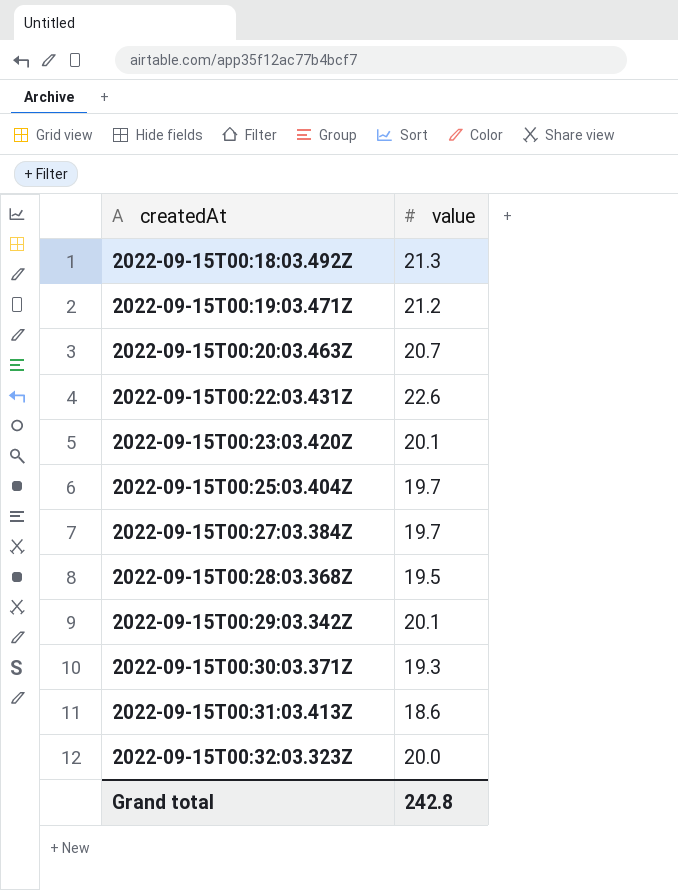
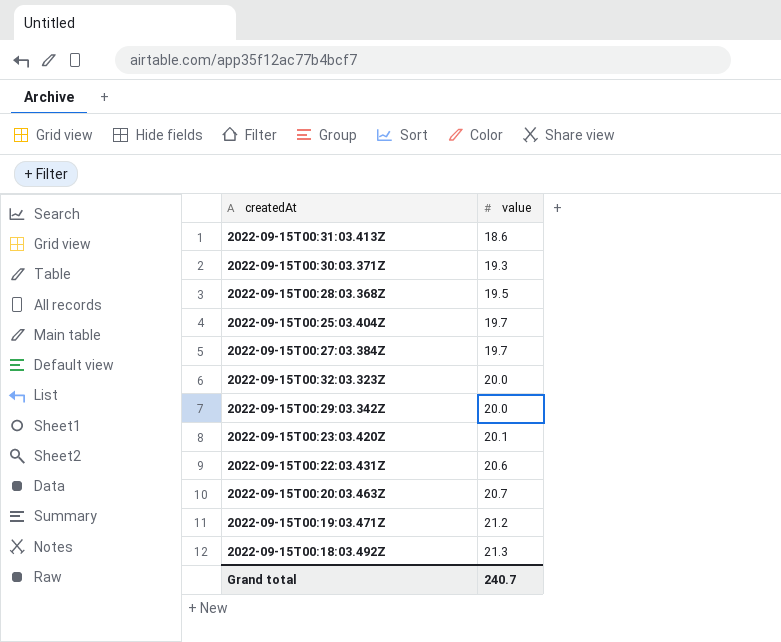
row order: createdAt ascending -> value ascending
2022-09-15T00:29:03.342Z | value: 20.1 -> 20.0
2022-09-15T00:22:03.431Z | value: 22.6 -> 20.6
Grand total | value: 242.8 -> 240.7

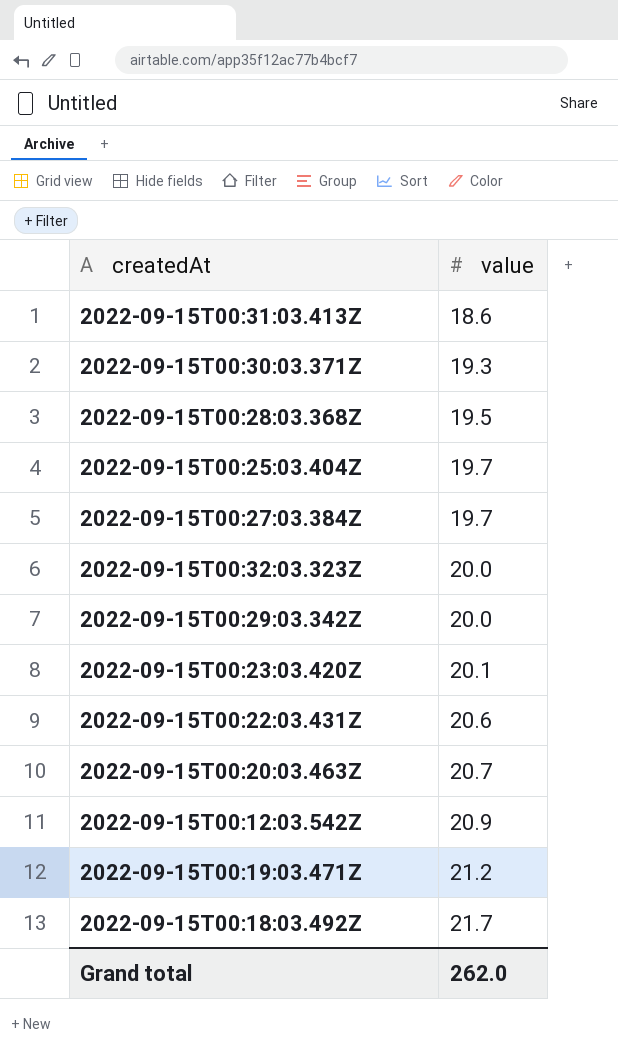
row 2022-09-15T00:12:03.542Z: none -> 20.9
2022-09-15T00:18:03.492Z | value: 21.3 -> 21.7
Grand total | value: 240.7 -> 262.0

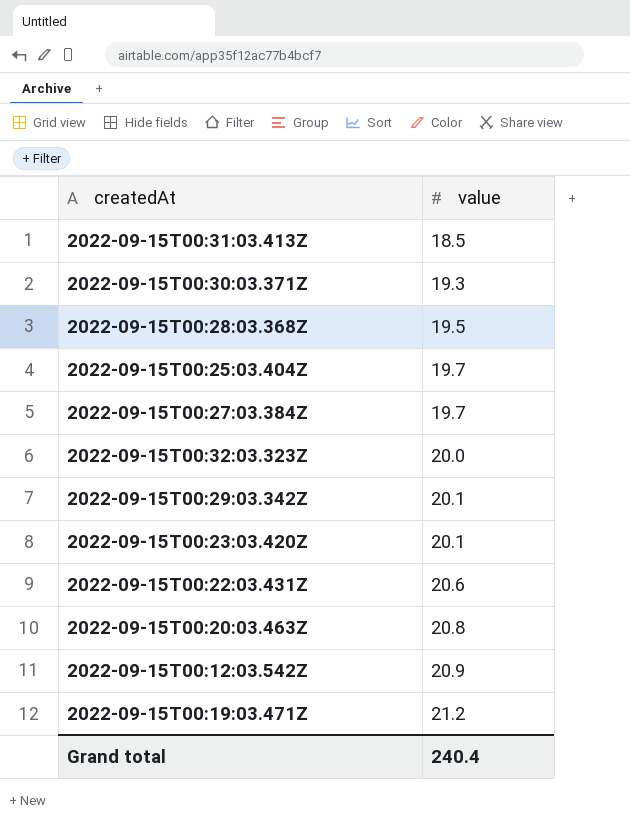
row 2022-09-15T00:18:03.492Z: 21.7 -> none
2022-09-15T00:31:03.413Z | value: 18.6 -> 18.5
2022-09-15T00:29:03.342Z | value: 20.0 -> 20.1
2022-09-15T00:20:03.463Z | value: 20.7 -> 20.8
Grand total | value: 262.0 -> 240.4

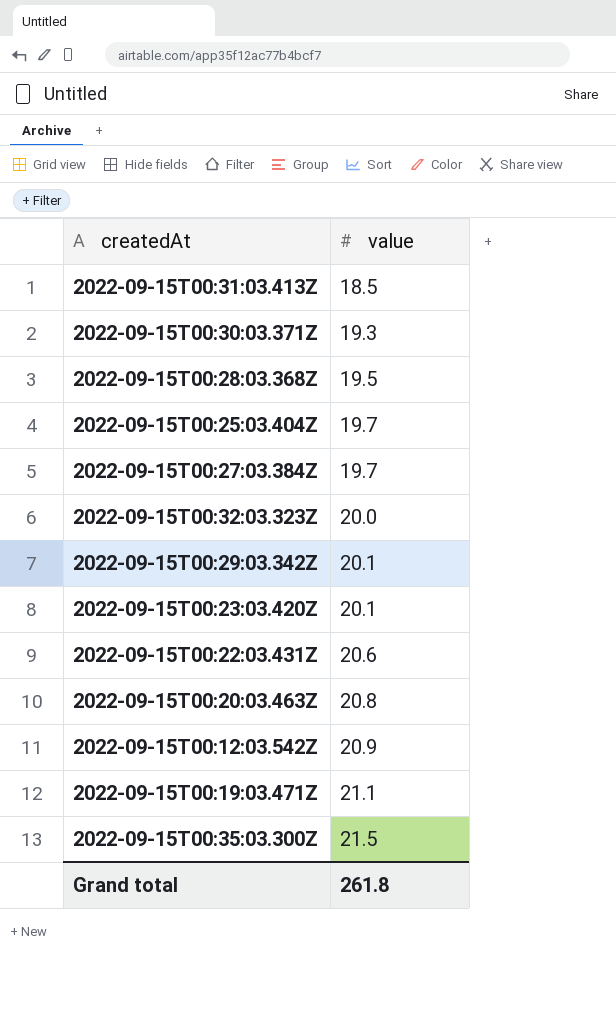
2022-09-15T00:19:03.471Z | value: 21.2 -> 21.1
row 2022-09-15T00:35:03.300Z: none -> 21.5
Grand total | value: 240.4 -> 261.8

